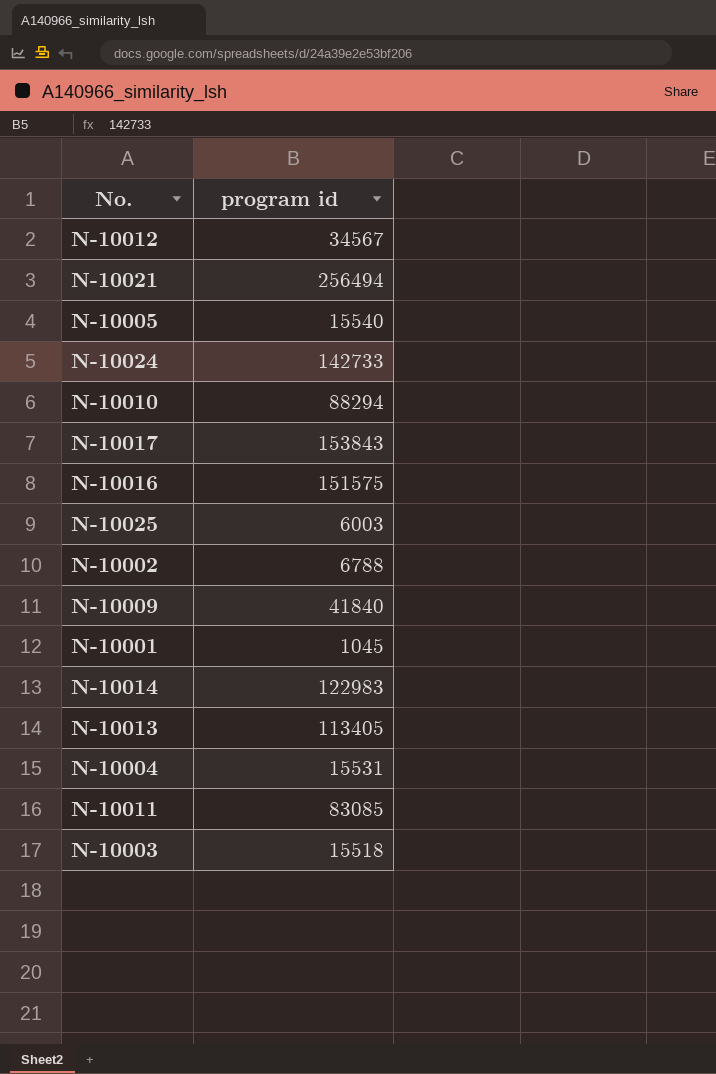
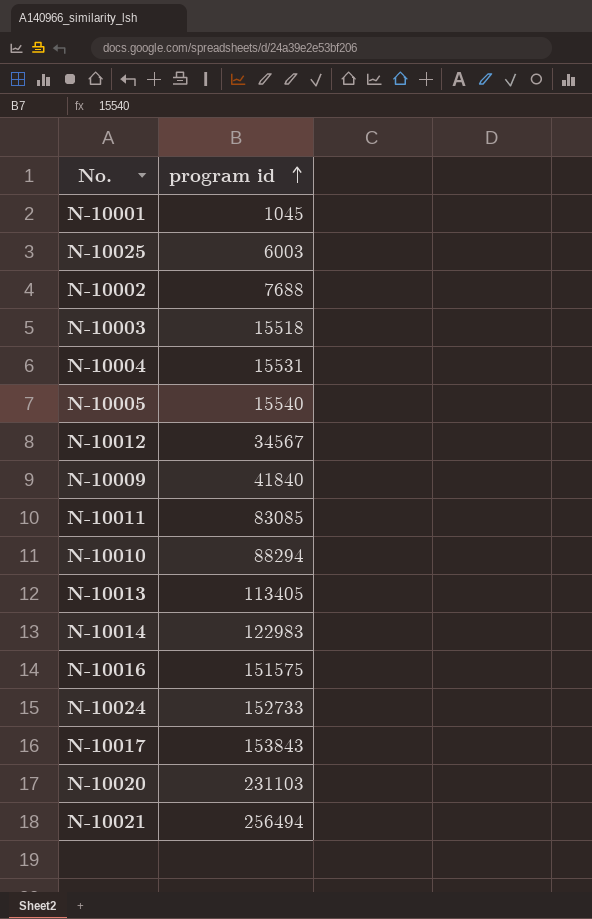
row order: none -> program id ascending
N-10002 | program id: 6788 -> 7688
N-10024 | program id: 142733 -> 152733
row N-10020: none -> 231103

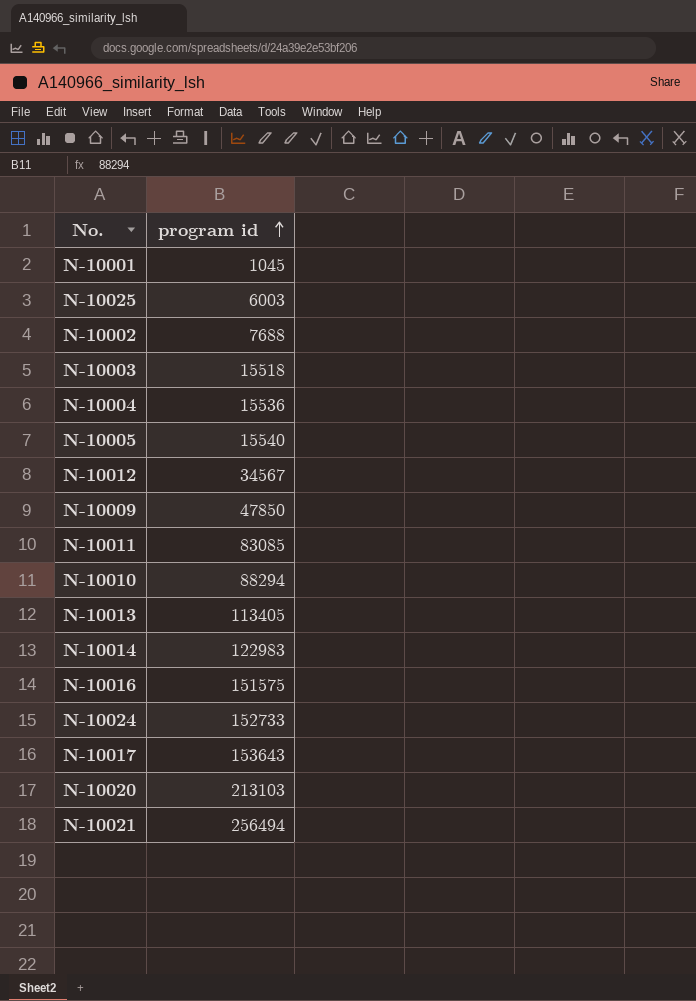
N-10004 | program id: 15531 -> 15536
N-10009 | program id: 41840 -> 47850
N-10017 | program id: 153843 -> 153643
N-10020 | program id: 231103 -> 213103

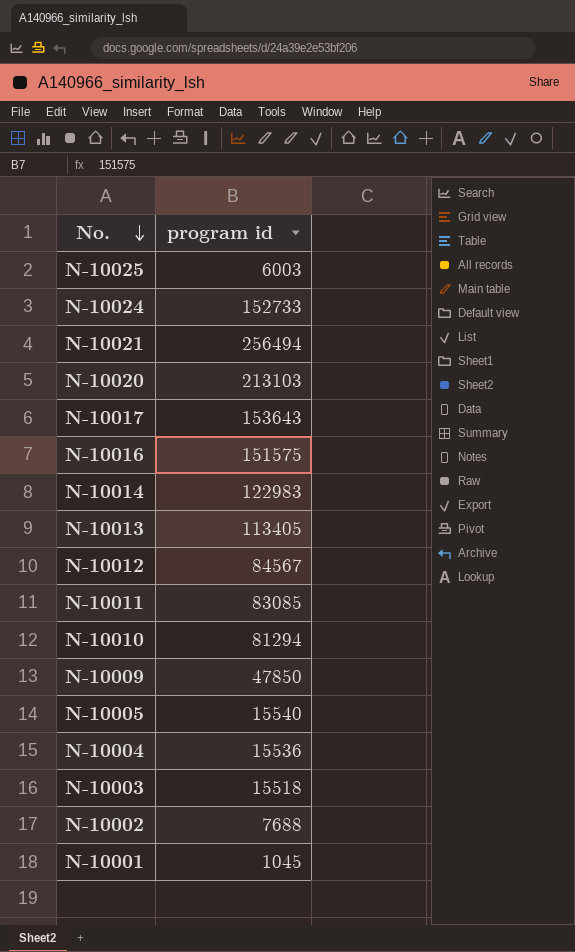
row order: program id ascending -> No. descending
N-10012 | program id: 34567 -> 84567
N-10010 | program id: 88294 -> 81294

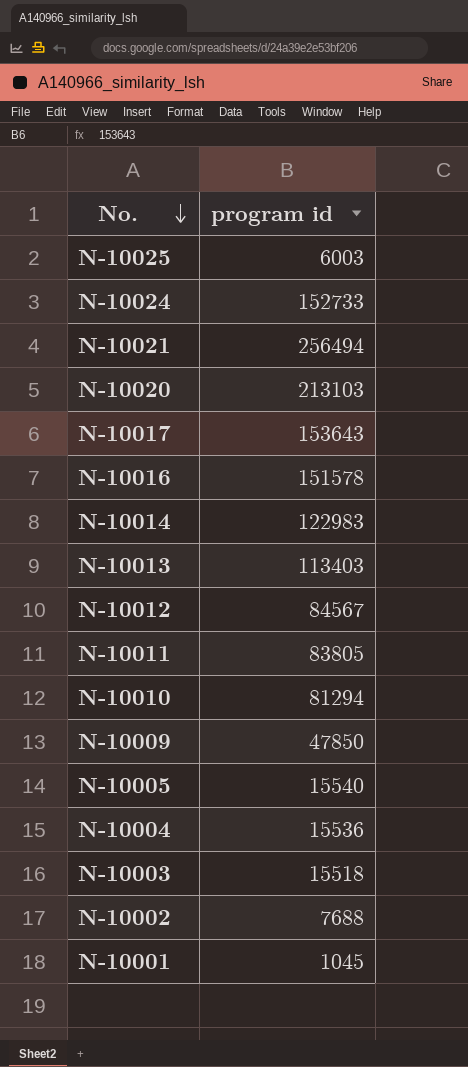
N-10016 | program id: 151575 -> 151578
N-10013 | program id: 113405 -> 113403
N-10011 | program id: 83085 -> 83805

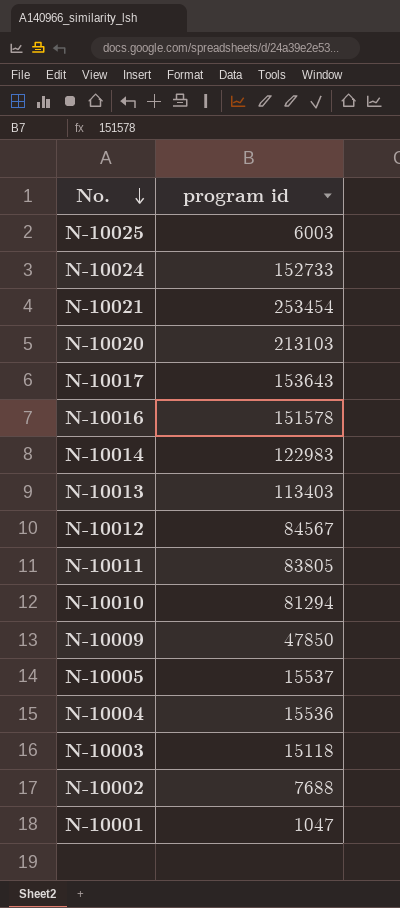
N-10021 | program id: 256494 -> 253454
N-10005 | program id: 15540 -> 15537
N-10003 | program id: 15518 -> 15118
N-10001 | program id: 1045 -> 1047

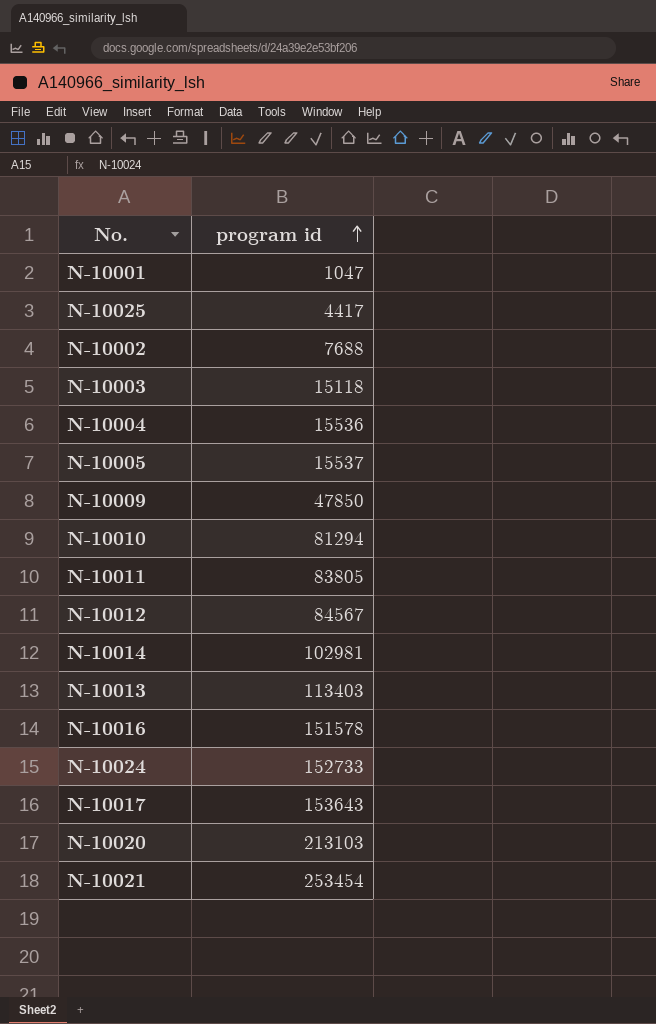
row order: No. descending -> program id ascending
N-10025 | program id: 6003 -> 4417
N-10014 | program id: 122983 -> 102981

